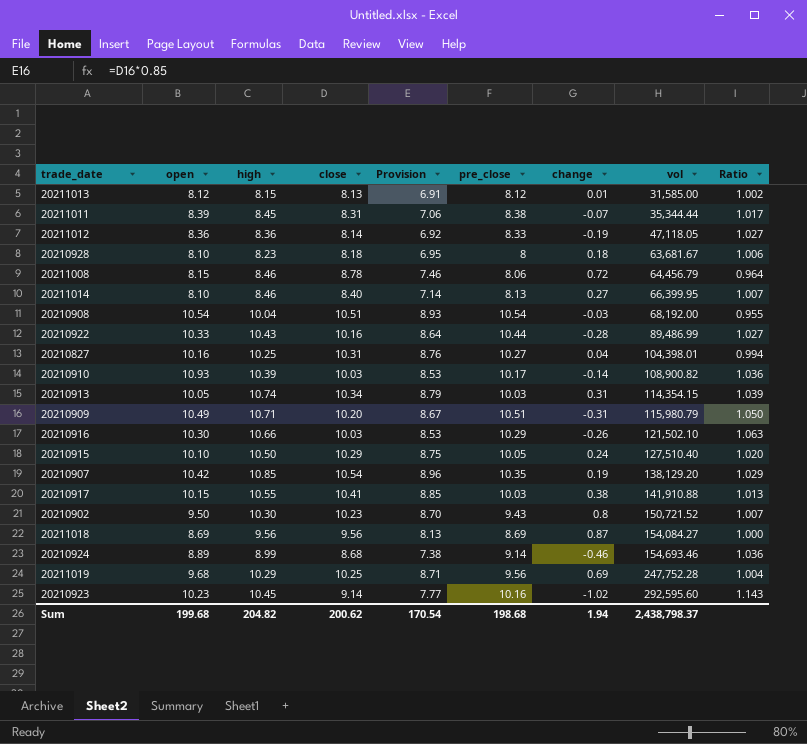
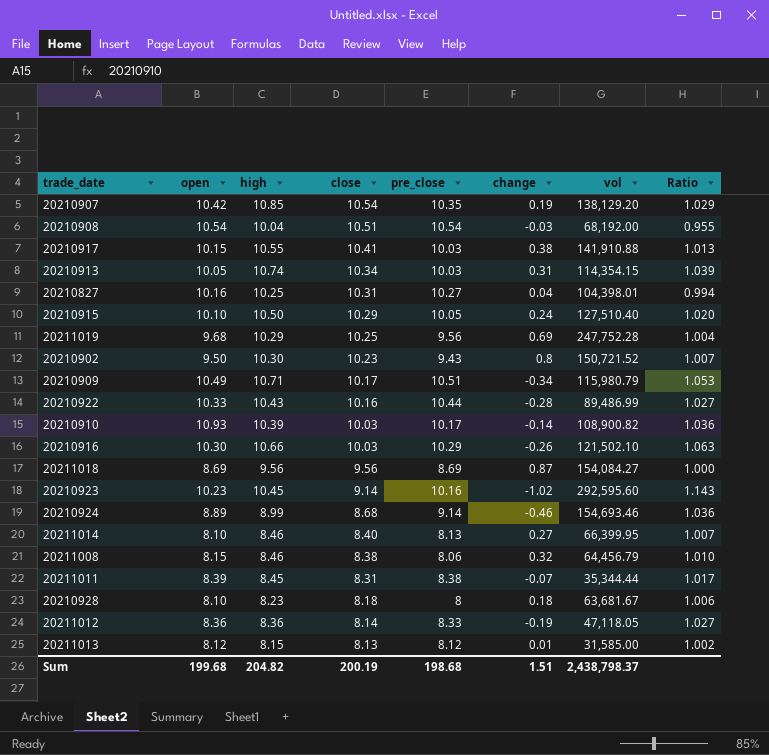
row order: vol ascending -> close descending
column Provision | formula: [close] * 0.85 -> none
20210909 | close: 10.20 -> 10.17
20210909 | change: -0.31 -> -0.34
20210909 | Ratio: 1.050 -> 1.053
20211008 | close: 8.78 -> 8.38
20211008 | change: 0.72 -> 0.32
20211008 | Ratio: 0.964 -> 1.010
Sum | close: 200.62 -> 200.19
Sum | change: 1.94 -> 1.51

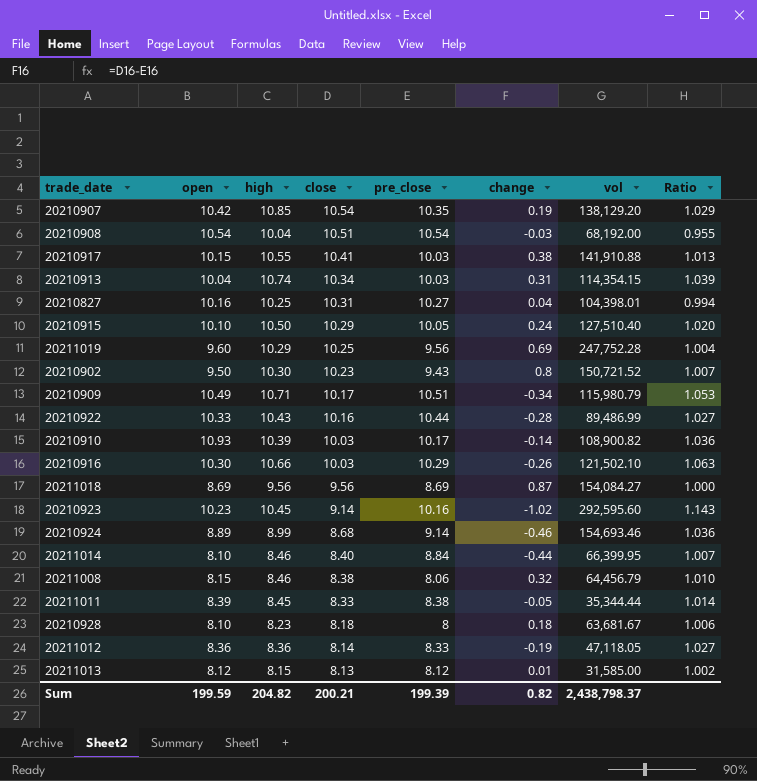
20210913 | open: 10.05 -> 10.04
20211019 | open: 9.68 -> 9.60
20211014 | pre_close: 8.13 -> 8.84
20211014 | change: 0.27 -> -0.44
20211011 | close: 8.31 -> 8.33
20211011 | change: -0.07 -> -0.05
20211011 | Ratio: 1.017 -> 1.014
Sum | open: 199.68 -> 199.59
Sum | close: 200.19 -> 200.21
Sum | pre_close: 198.68 -> 199.39
Sum | change: 1.51 -> 0.82

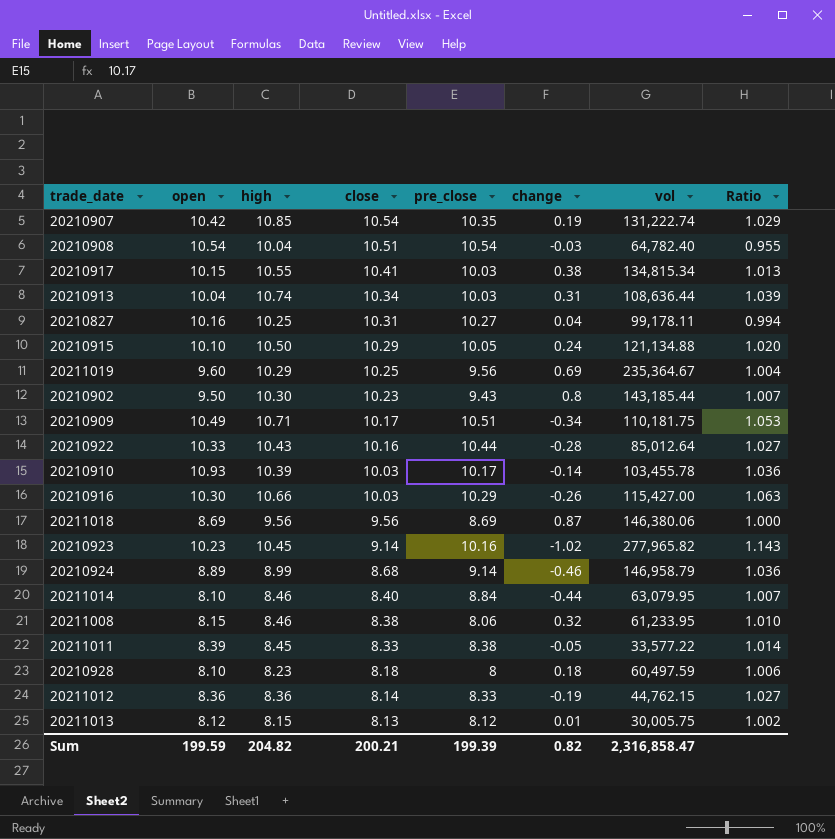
20210907 | vol: 138,129.20 -> 131,222.74
20210908 | vol: 68,192.00 -> 64,782.40
20210917 | vol: 141,910.88 -> 134,815.34
20210913 | vol: 114,354.15 -> 108,636.44
20210827 | vol: 104,398.01 -> 99,178.11
20210915 | vol: 127,510.40 -> 121,134.88
20211019 | vol: 247,752.28 -> 235,364.67
20210902 | vol: 150,721.52 -> 143,185.44
20210909 | vol: 115,980.79 -> 110,181.75
20210922 | vol: 89,486.99 -> 85,012.64
20210910 | vol: 108,900.82 -> 103,455.78
20210916 | vol: 121,502.10 -> 115,427.00
20211018 | vol: 154,084.27 -> 146,380.06
20210923 | vol: 292,595.60 -> 277,965.82
20210924 | vol: 154,693.46 -> 146,958.79
20211014 | vol: 66,399.95 -> 63,079.95
20211008 | vol: 64,456.79 -> 61,233.95
20211011 | vol: 35,344.44 -> 33,577.22
20210928 | vol: 63,681.67 -> 60,497.59
20211012 | vol: 47,118.05 -> 44,762.15
20211013 | vol: 31,585.00 -> 30,005.75
Sum | vol: 2,438,798.37 -> 2,316,858.47

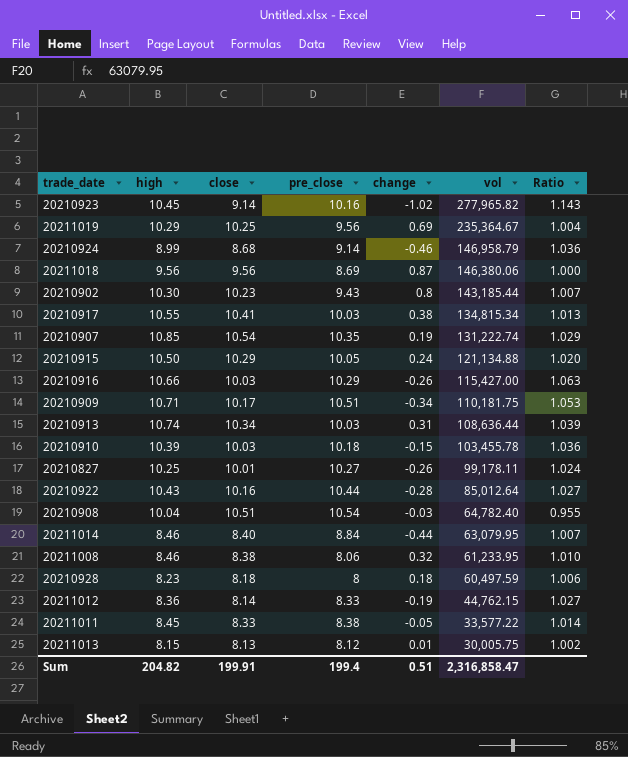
row order: close descending -> vol descending
column open | position: 2 -> none
20210910 | pre_close: 10.17 -> 10.18
20210910 | change: -0.14 -> -0.15
20210827 | close: 10.31 -> 10.01
20210827 | change: 0.04 -> -0.26
20210827 | Ratio: 0.994 -> 1.024
Sum | close: 200.21 -> 199.91
Sum | pre_close: 199.39 -> 199.4
Sum | change: 0.82 -> 0.51

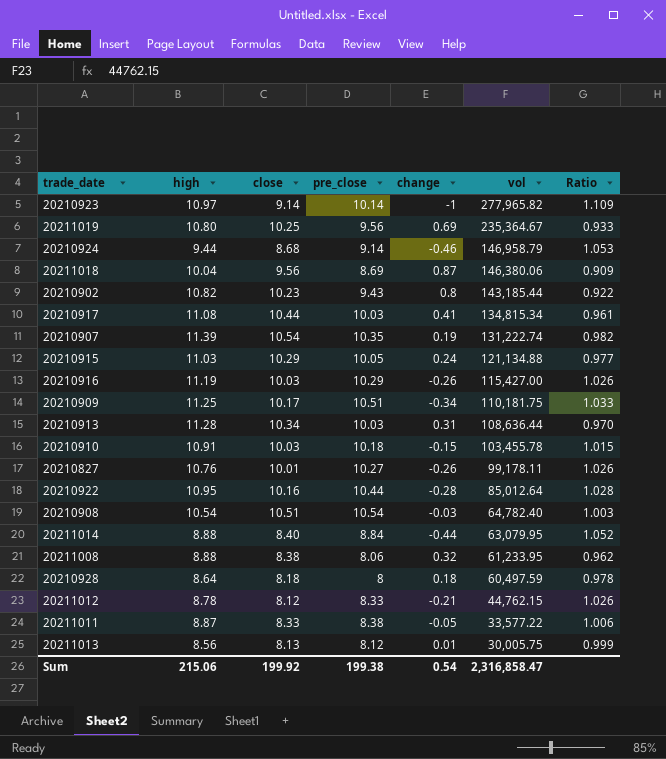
column Ratio | formula: [high] / [close] -> [pre_close] / [close]
20210923 | high: 10.45 -> 10.97
20210923 | pre_close: 10.16 -> 10.14
20210923 | change: -1.02 -> -1
20211019 | high: 10.29 -> 10.80
20210924 | high: 8.99 -> 9.44
20211018 | high: 9.56 -> 10.04
20210902 | high: 10.30 -> 10.82
20210917 | high: 10.55 -> 11.08
20210917 | close: 10.41 -> 10.44
20210917 | change: 0.38 -> 0.41
20210907 | high: 10.85 -> 11.39
20210915 | high: 10.50 -> 11.03
20210916 | high: 10.66 -> 11.19
20210909 | high: 10.71 -> 11.25
20210913 | high: 10.74 -> 11.28
20210910 | high: 10.39 -> 10.91
20210827 | high: 10.25 -> 10.76
20210922 | high: 10.43 -> 10.95
20210908 | high: 10.04 -> 10.54
20211014 | high: 8.46 -> 8.88
20211008 | high: 8.46 -> 8.88
20210928 | high: 8.23 -> 8.64
20211012 | high: 8.36 -> 8.78
20211012 | close: 8.14 -> 8.12
20211012 | change: -0.19 -> -0.21
20211011 | high: 8.45 -> 8.87
20211013 | high: 8.15 -> 8.56
Sum | high: 204.82 -> 215.06
Sum | close: 199.91 -> 199.92
Sum | pre_close: 199.4 -> 199.38
Sum | change: 0.51 -> 0.54

